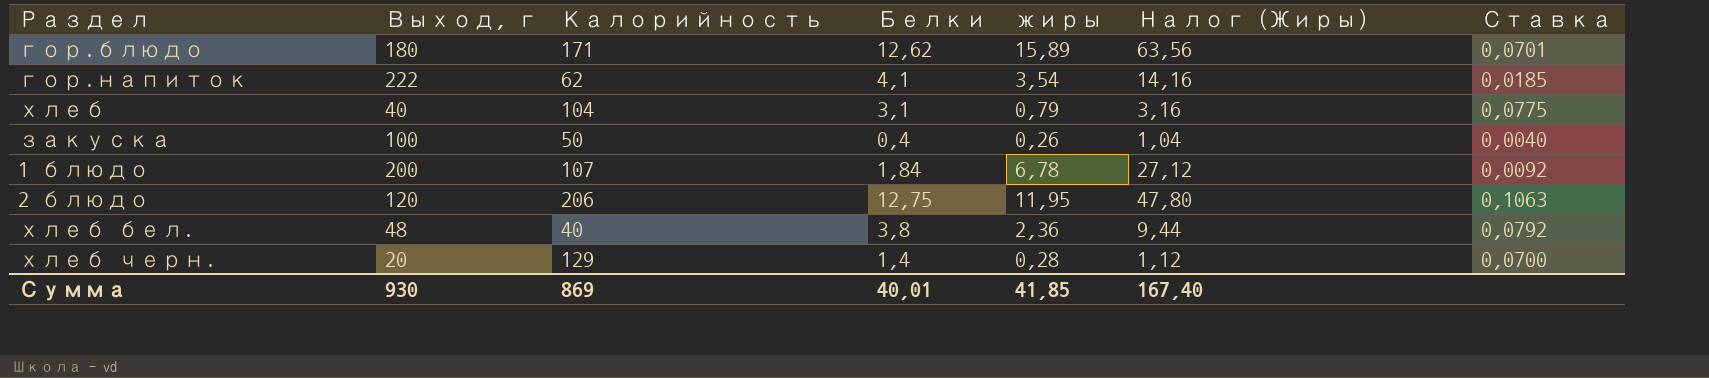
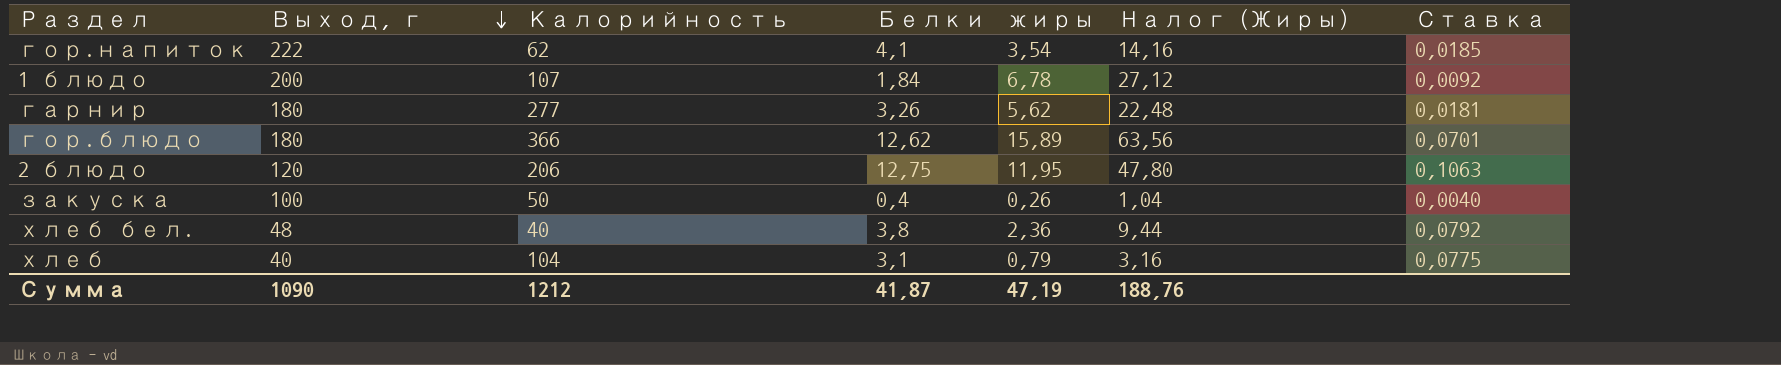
row order: none -> Выход, г descending
row хлеб черн.: 20 | 129 | 1,4 | 0,28 | 1,12 | 0,0700 -> none
row гарнир: none -> 180 | 277 | 3,26 | 5,62 | 22,48 | 0,0181
гор.блюдо | Калорийность: 171 -> 366
Сумма | Выход, г: 930 -> 1090
Сумма | Калорийность: 869 -> 1212
Сумма | Белки: 40,01 -> 41,87
Сумма | жиры: 41,85 -> 47,19
Сумма | Налог (Жиры): 167,40 -> 188,76

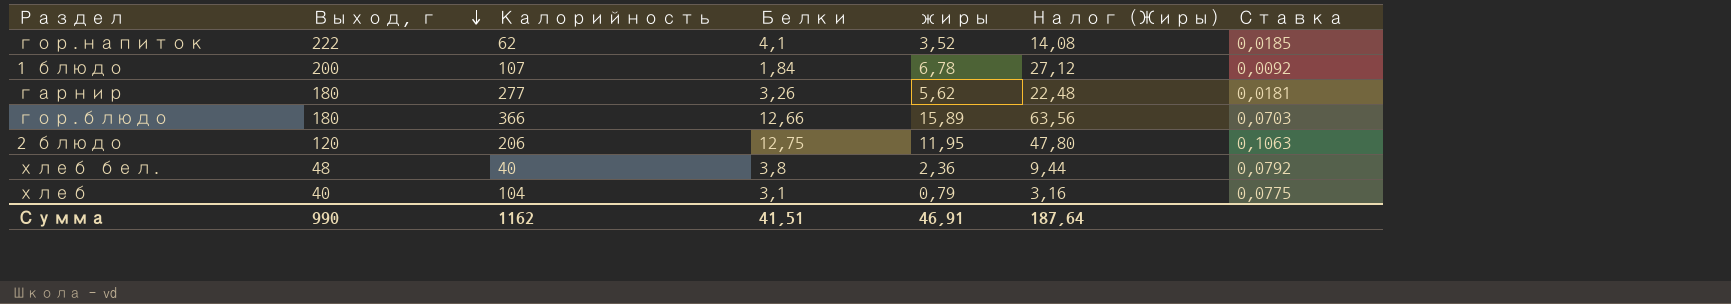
row закуска: 100 | 50 | 0,4 | 0,26 | 1,04 | 0,0040 -> none
гор.напиток | жиры: 3,54 -> 3,52
гор.напиток | Налог (Жиры): 14,16 -> 14,08
гор.блюдо | Белки: 12,62 -> 12,66
гор.блюдо | Ставка: 0,0701 -> 0,0703
Сумма | Выход, г: 1090 -> 990
Сумма | Калорийность: 1212 -> 1162
Сумма | Белки: 41,87 -> 41,51
Сумма | жиры: 47,19 -> 46,91
Сумма | Налог (Жиры): 188,76 -> 187,64

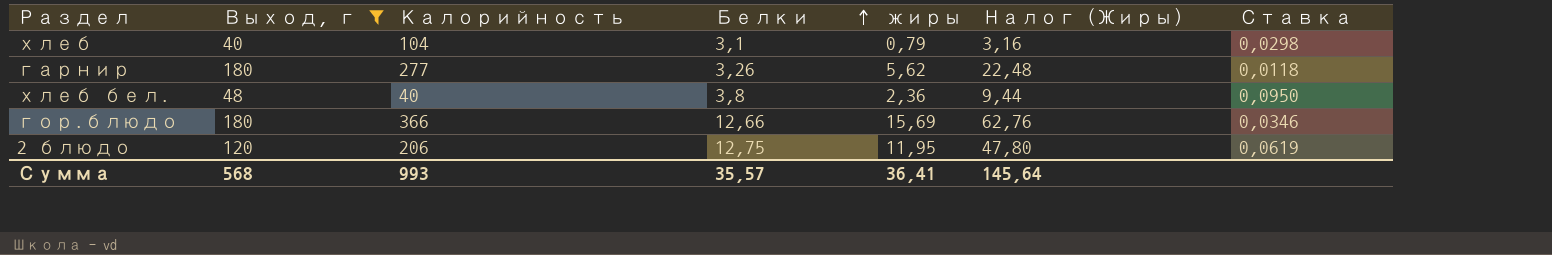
filter: none -> Выход, г <= 180
row order: Выход, г descending -> Белки ascending
column Ставка | formula: [Белки] / [Выход, г] -> [Белки] / [Калорийность]
гор.блюдо | жиры: 15,89 -> 15,69
гор.блюдо | Налог (Жиры): 63,56 -> 62,76
Сумма | Выход, г: 990 -> 568
Сумма | Калорийность: 1162 -> 993
Сумма | Белки: 41,51 -> 35,57
Сумма | жиры: 46,91 -> 36,41
Сумма | Налог (Жиры): 187,64 -> 145,64

